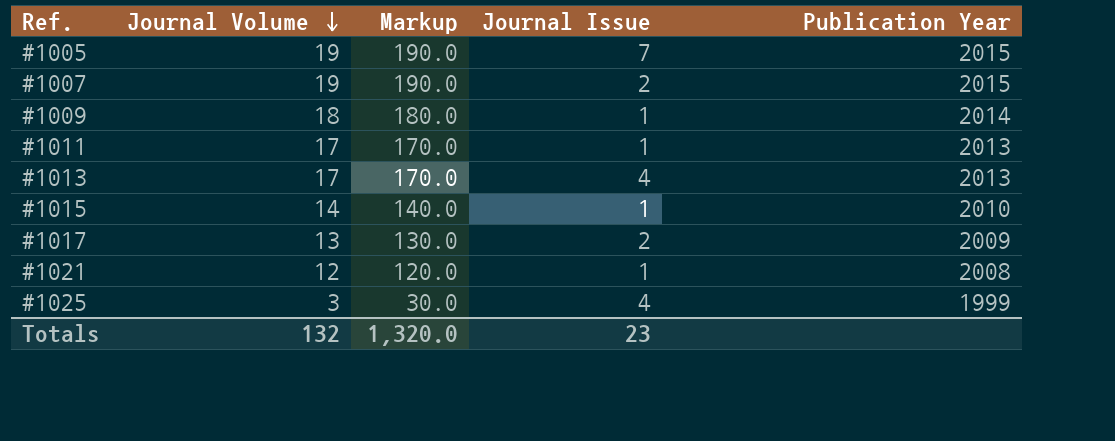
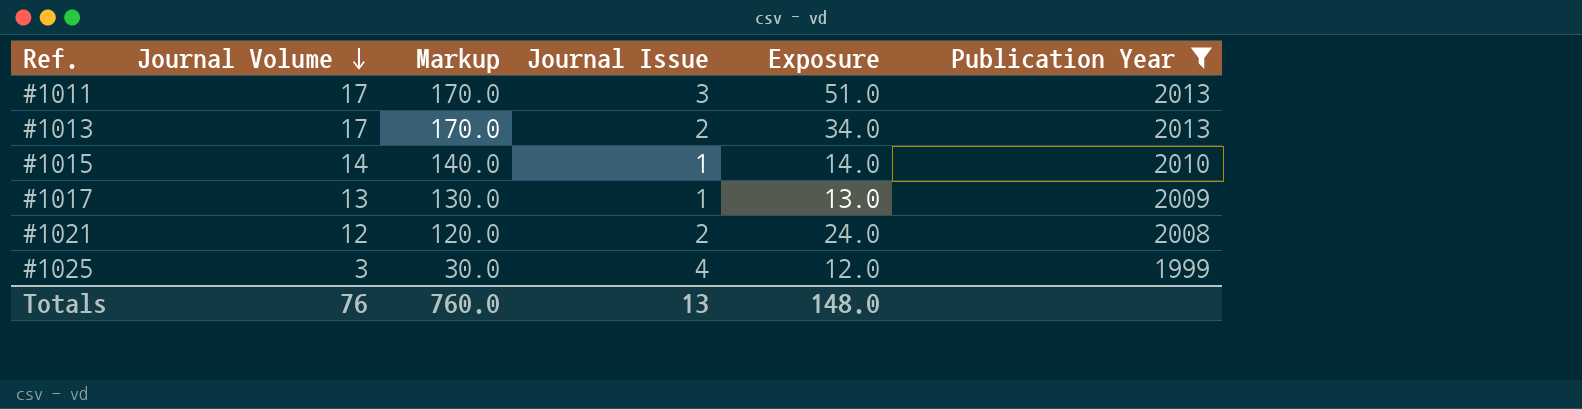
filter: none -> Publication Year <= 2013
column Exposure | formula: none -> [Journal Volume] * [Journal Issue]
#1011 | Journal Issue: 1 -> 3
#1013 | Journal Issue: 4 -> 2
#1017 | Journal Issue: 2 -> 1
#1021 | Journal Issue: 1 -> 2
Totals | Journal Volume: 132 -> 76
Totals | Markup: 1,320.0 -> 760.0
Totals | Journal Issue: 23 -> 13

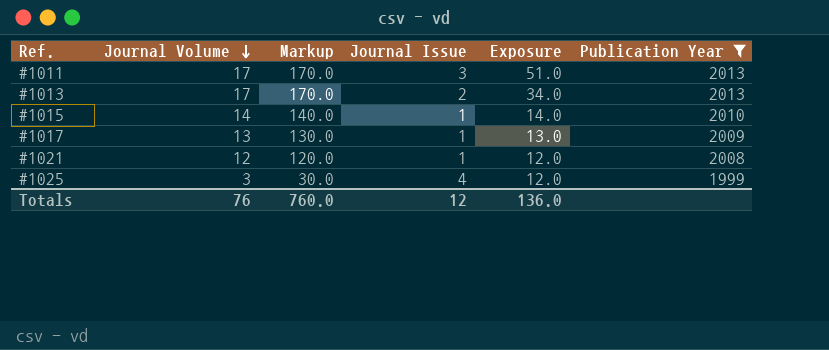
#1021 | Journal Issue: 2 -> 1
#1021 | Exposure: 24.0 -> 12.0
Totals | Journal Issue: 13 -> 12
Totals | Exposure: 148.0 -> 136.0

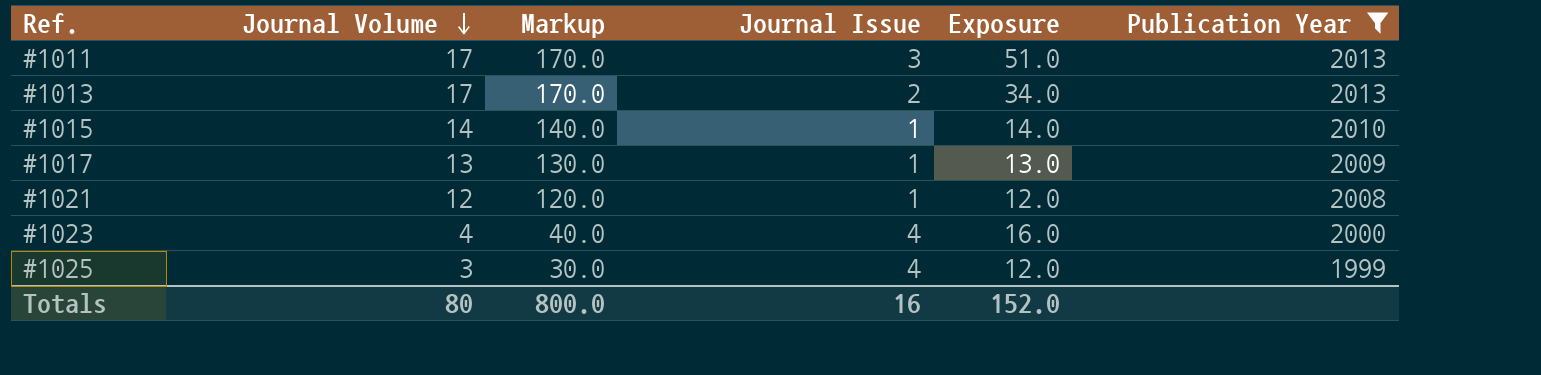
row #1023: none -> 4 | 40.0 | 4 | 16.0 | 2000
Totals | Journal Volume: 76 -> 80
Totals | Markup: 760.0 -> 800.0
Totals | Journal Issue: 12 -> 16
Totals | Exposure: 136.0 -> 152.0

